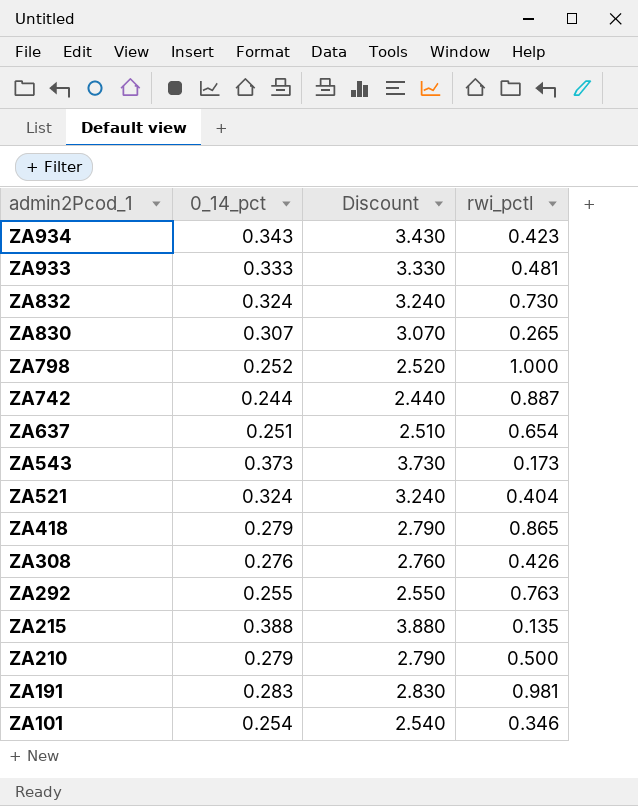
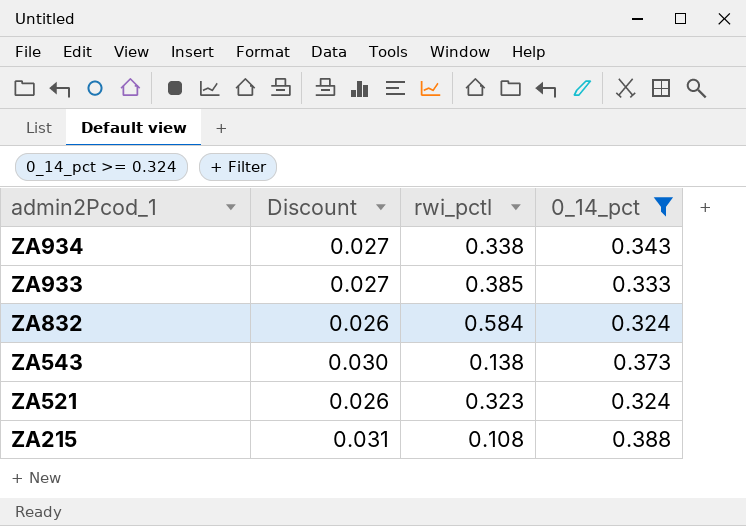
filter: none -> 0_14_pct >= 0.324
column Discount | formula: [0_14_pct] * 10 -> [0_14_pct] * 0.08
column 0_14_pct | position: 2 -> 4
ZA934 | rwi_pctl: 0.423 -> 0.338
ZA933 | rwi_pctl: 0.481 -> 0.385
ZA832 | rwi_pctl: 0.730 -> 0.584
ZA543 | rwi_pctl: 0.173 -> 0.138
ZA521 | rwi_pctl: 0.404 -> 0.323
ZA215 | rwi_pctl: 0.135 -> 0.108

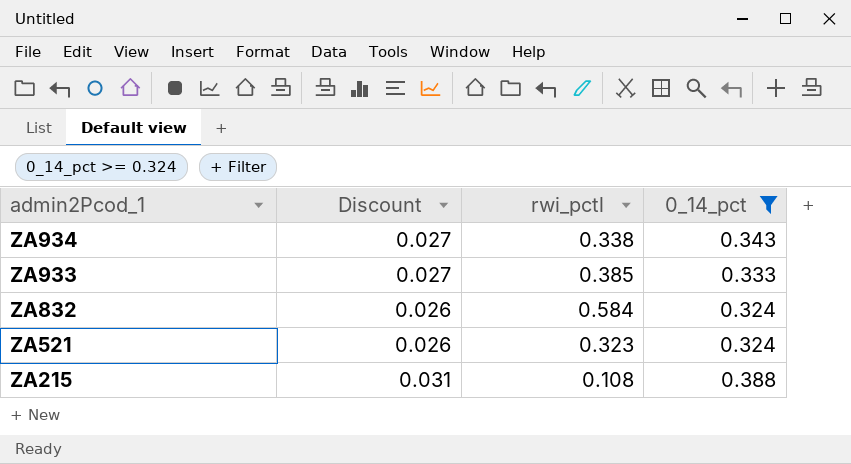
row ZA543: 0.030 | 0.138 | 0.373 -> none

